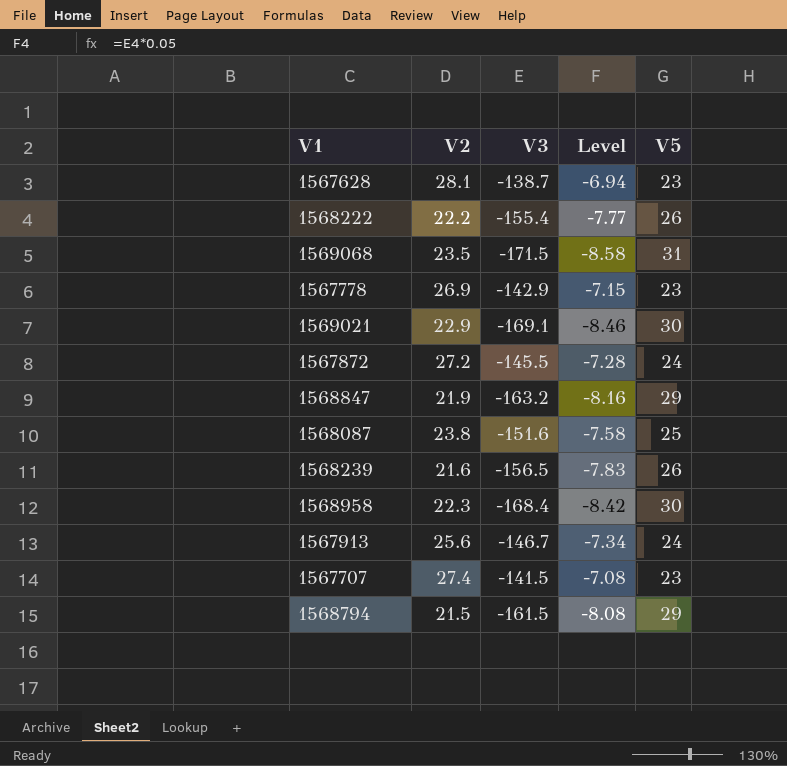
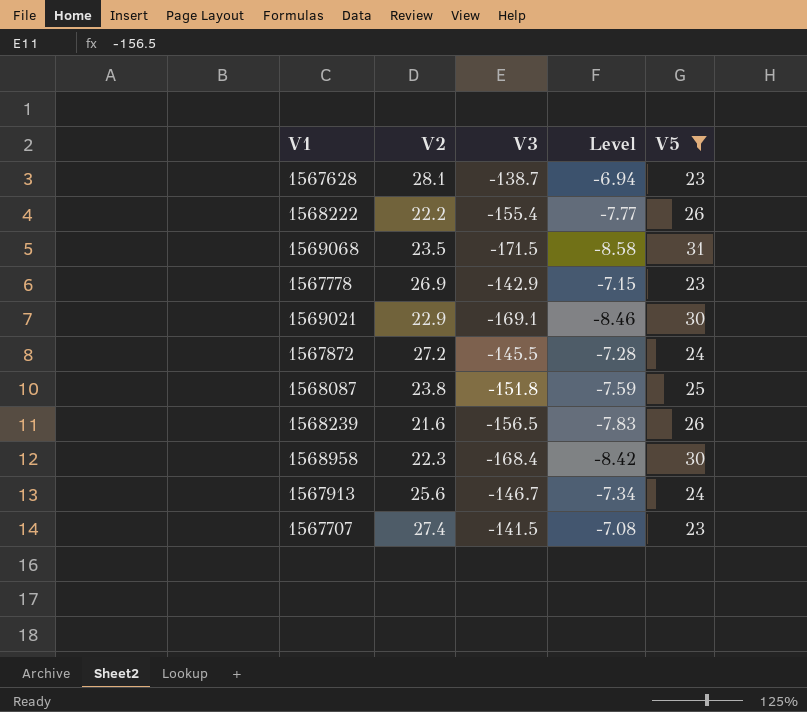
filter: none -> V5 != 29
1568087 | V3: -151.6 -> -151.8
1568087 | Level: -7.58 -> -7.59

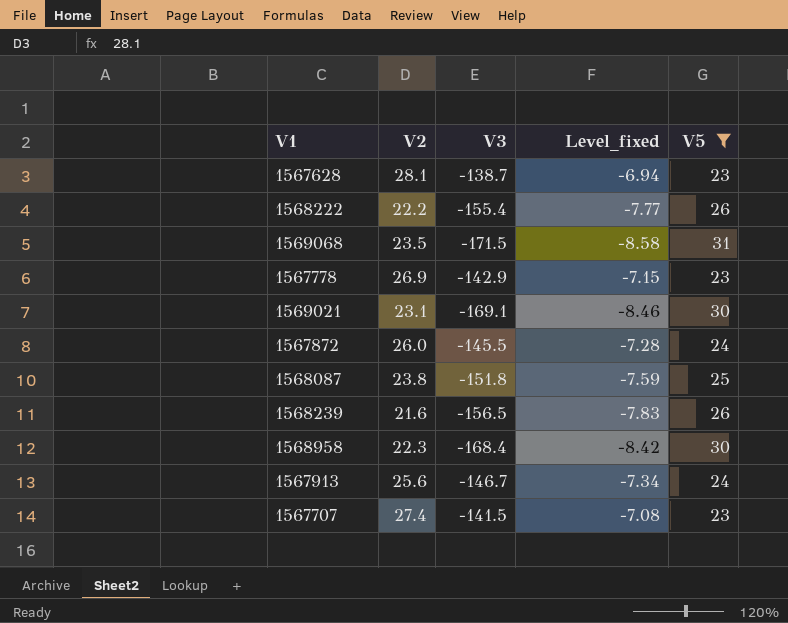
column name: Level -> Level_fixed
1569021 | V2: 22.9 -> 23.1
1567872 | V2: 27.2 -> 26.0

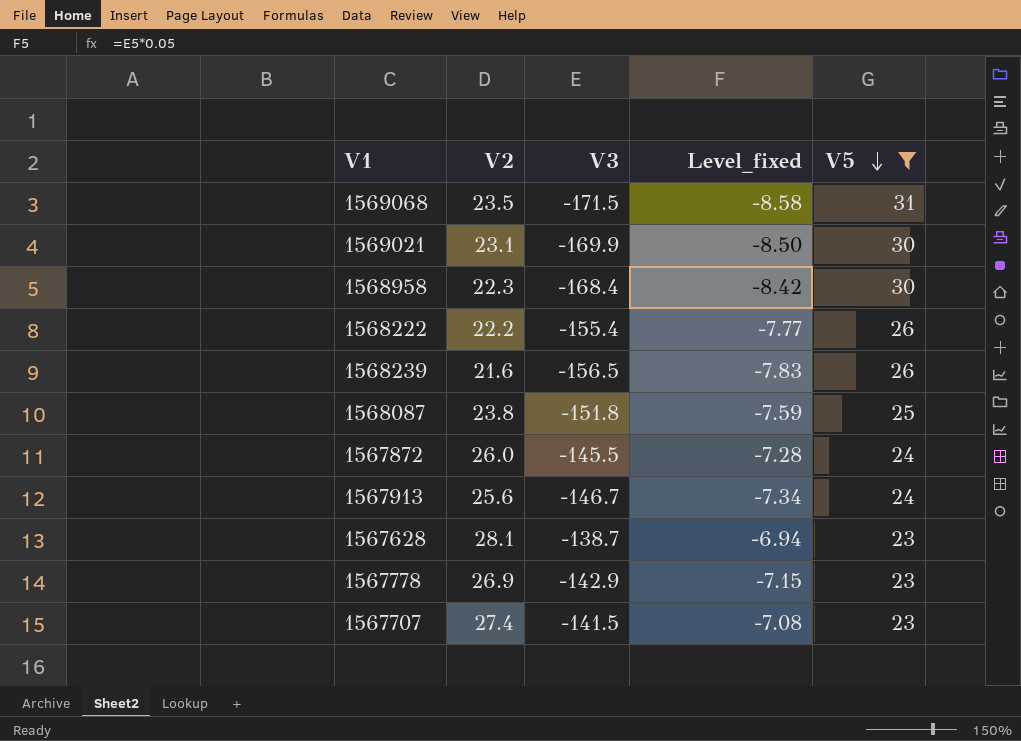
row order: none -> V5 descending
1569021 | V3: -169.1 -> -169.9
1569021 | Level_fixed: -8.46 -> -8.50

